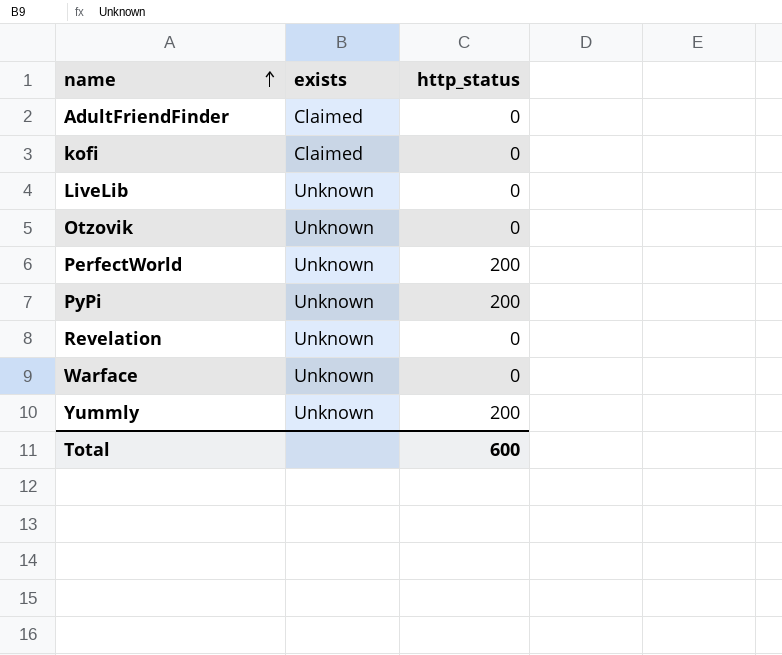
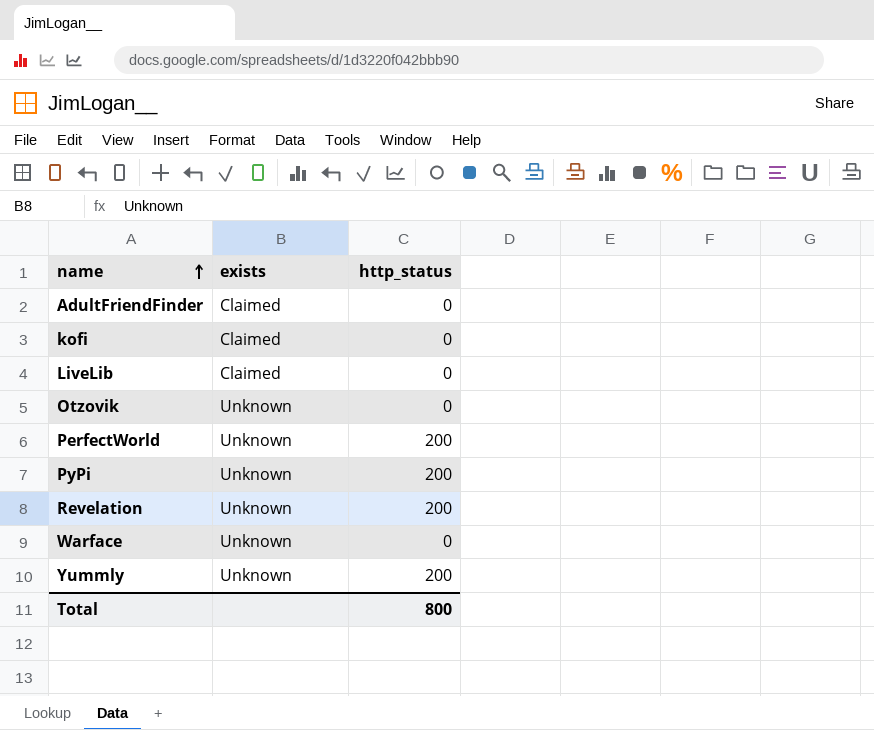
LiveLib | exists: Unknown -> Claimed
Revelation | http_status: 0 -> 200
Total | http_status: 600 -> 800

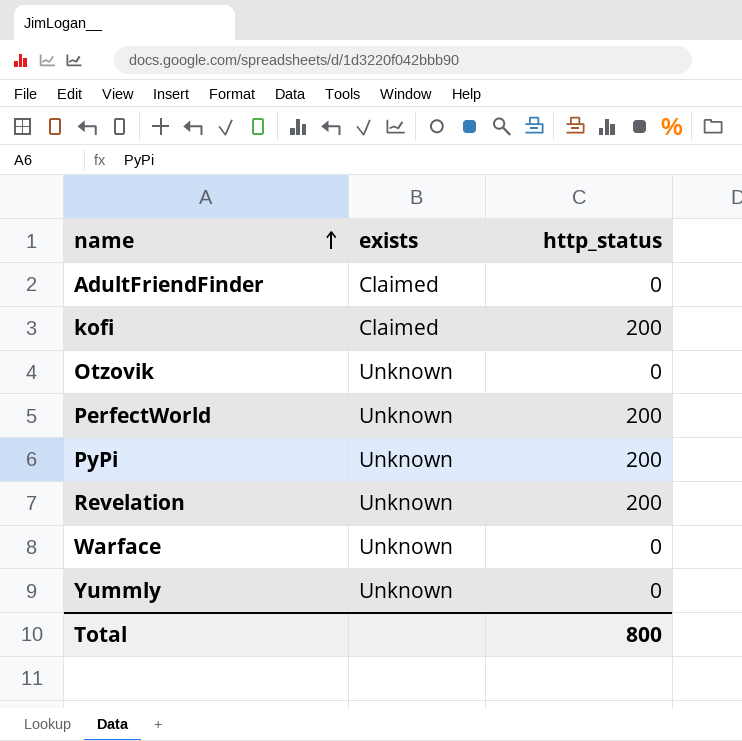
row LiveLib: Claimed | 0 -> none
kofi | http_status: 0 -> 200
Yummly | http_status: 200 -> 0

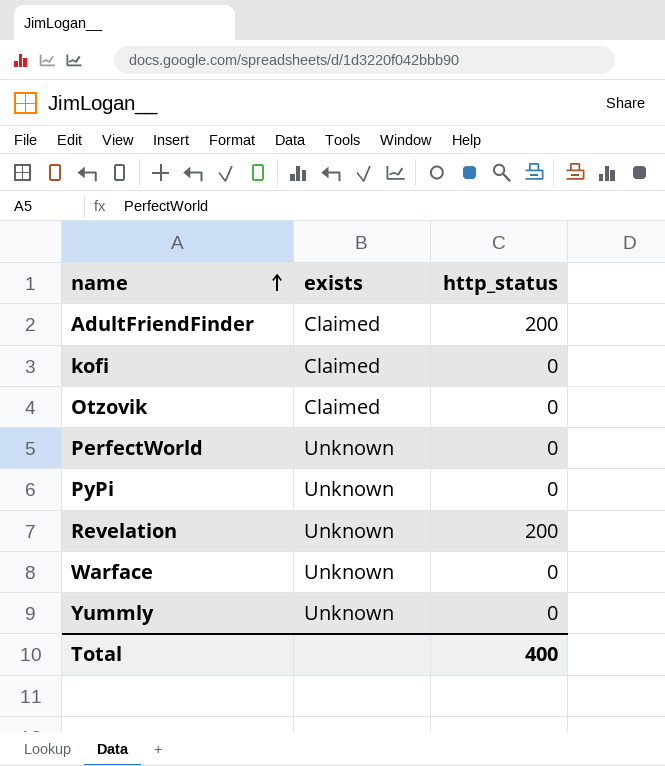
AdultFriendFinder | http_status: 0 -> 200
kofi | http_status: 200 -> 0
Otzovik | exists: Unknown -> Claimed
PerfectWorld | http_status: 200 -> 0
PyPi | http_status: 200 -> 0
Total | http_status: 800 -> 400

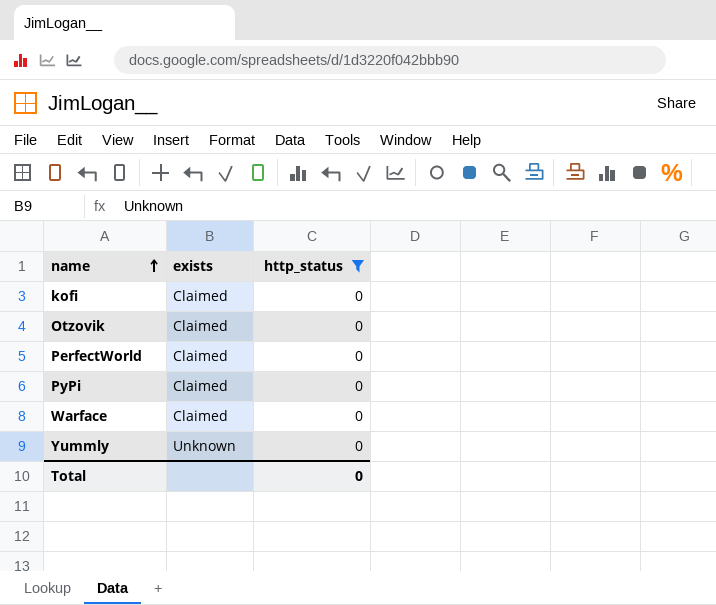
filter: none -> http_status = 0
PerfectWorld | exists: Unknown -> Claimed
PyPi | exists: Unknown -> Claimed
Warface | exists: Unknown -> Claimed
Total | http_status: 400 -> 0

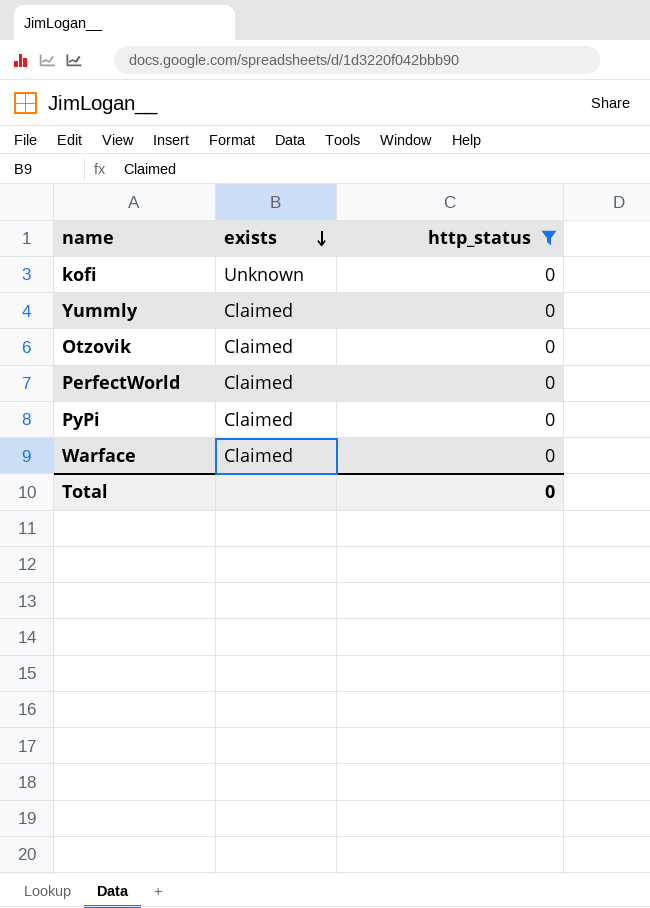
row order: name ascending -> exists descending
kofi | exists: Claimed -> Unknown
Yummly | exists: Unknown -> Claimed

